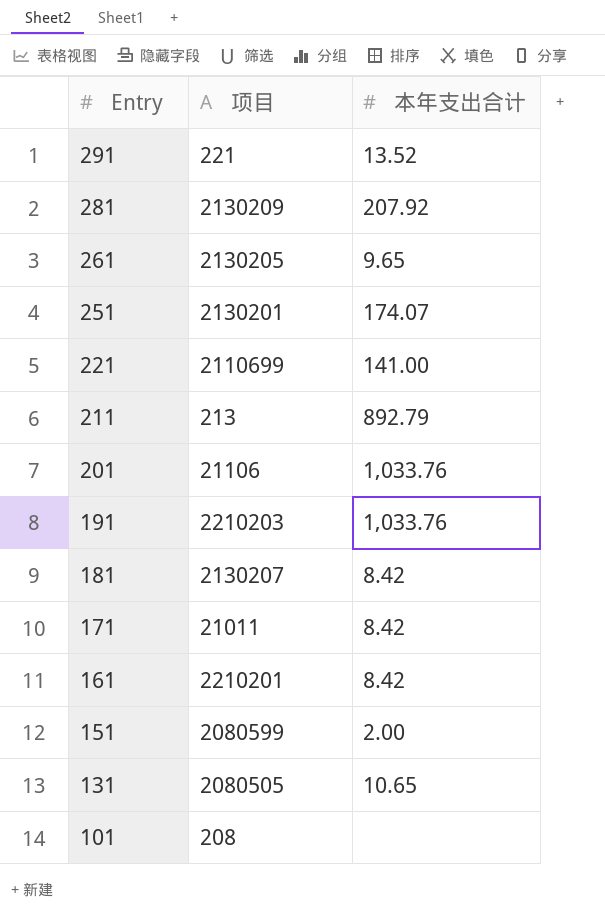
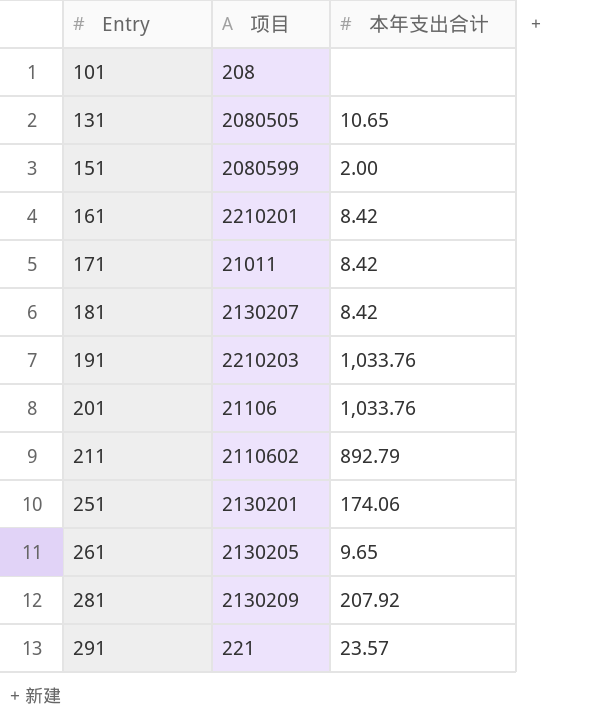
row order: Entry descending -> Entry ascending
row 221: 2110699 | 141.00 -> none
211 | 项目: 213 -> 2110602
251 | 本年支出合计: 174.07 -> 174.06
291 | 本年支出合计: 13.52 -> 23.57

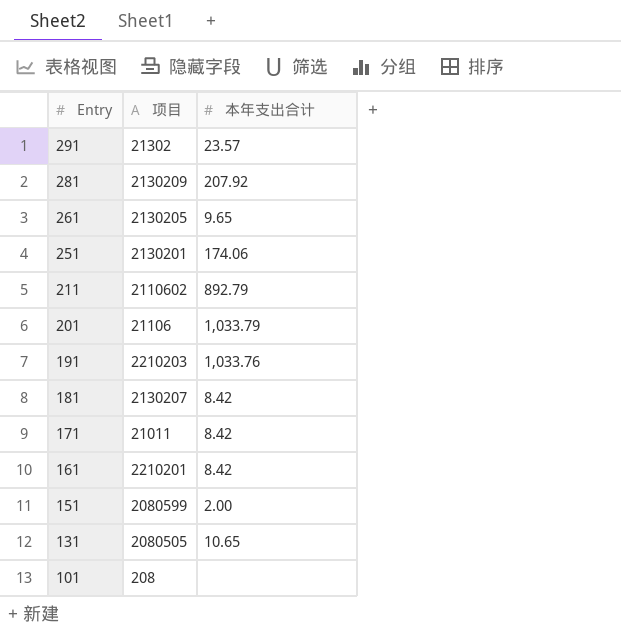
row order: Entry ascending -> Entry descending
291 | 项目: 221 -> 21302
201 | 本年支出合计: 1,033.76 -> 1,033.79

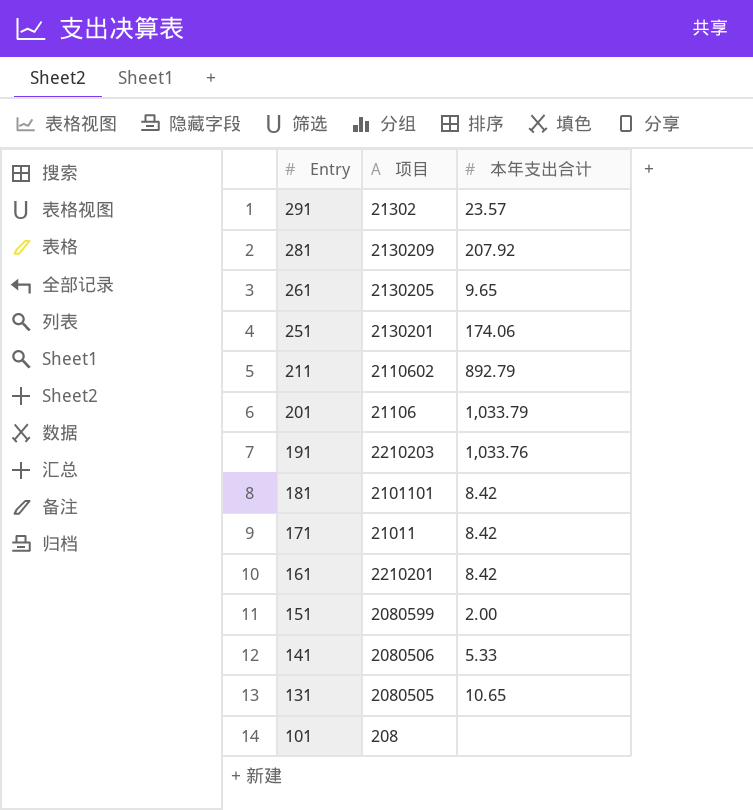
181 | 项目: 2130207 -> 2101101
row 141: none -> 2080506 | 5.33

